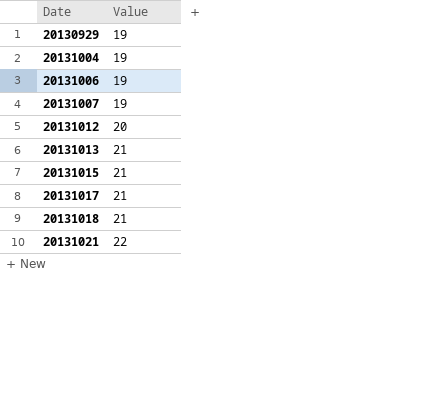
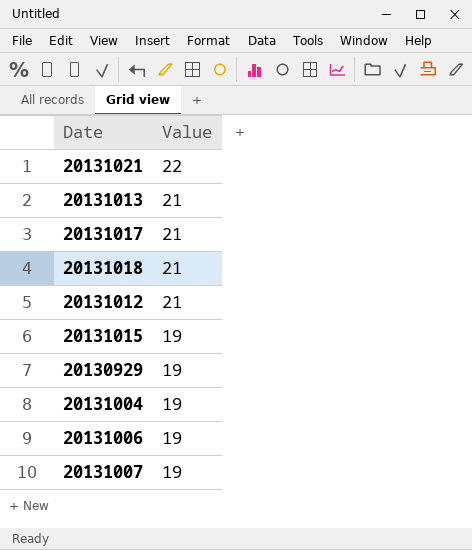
row order: Date ascending -> Value descending
20131012 | Value: 20 -> 21
20131015 | Value: 21 -> 19

